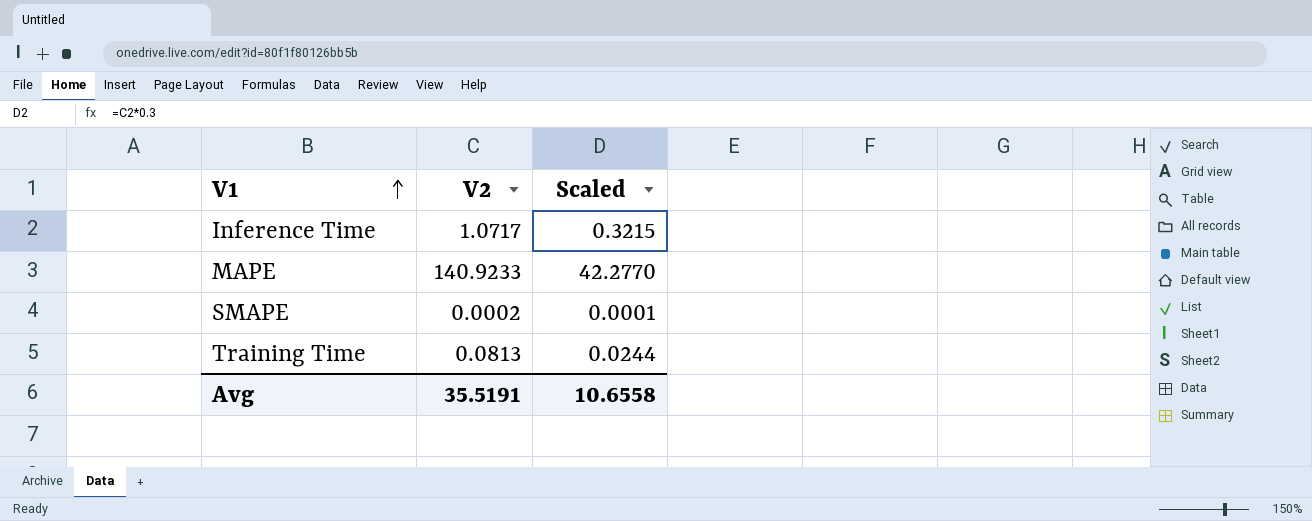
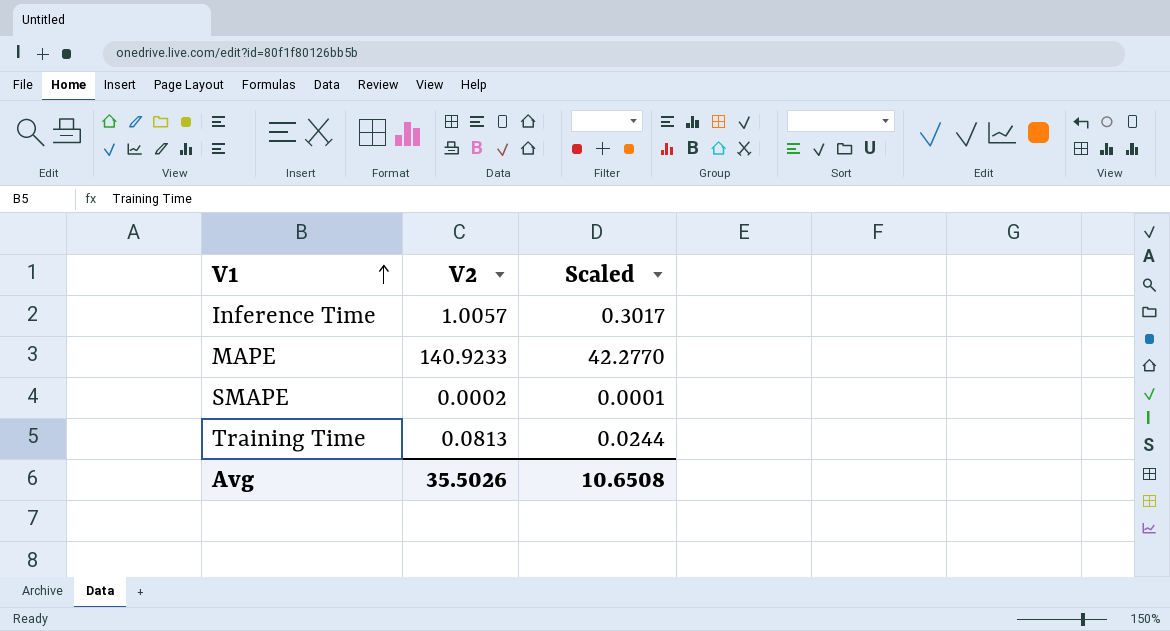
Inference Time | V2: 1.0717 -> 1.0057
Inference Time | Scaled: 0.3215 -> 0.3017
Avg | V2: 35.5191 -> 35.5026
Avg | Scaled: 10.6558 -> 10.6508

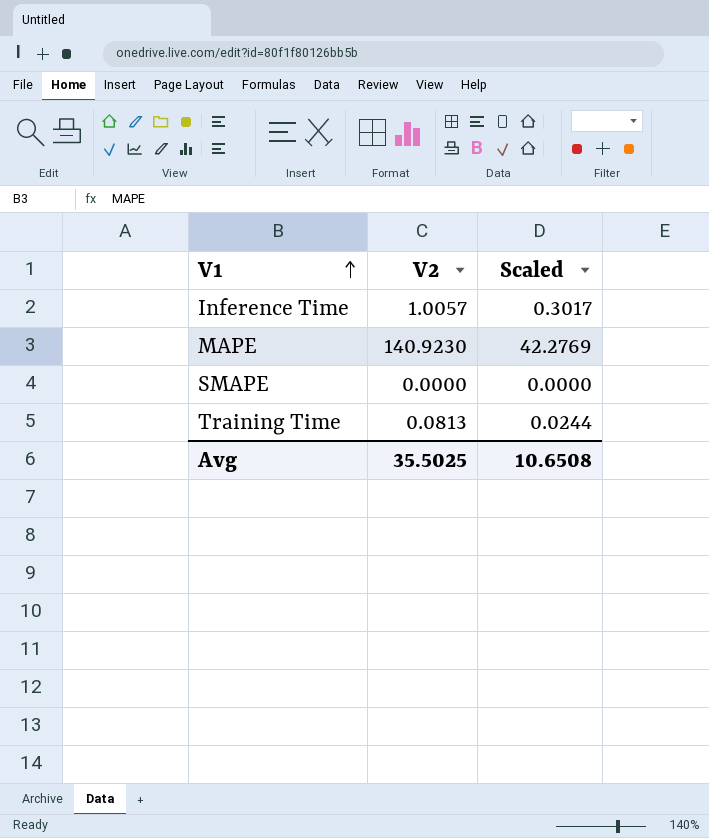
MAPE | V2: 140.9233 -> 140.9230
MAPE | Scaled: 42.2770 -> 42.2769
SMAPE | V2: 0.0002 -> 0.0000
SMAPE | Scaled: 0.0001 -> 0.0000
Avg | V2: 35.5026 -> 35.5025

